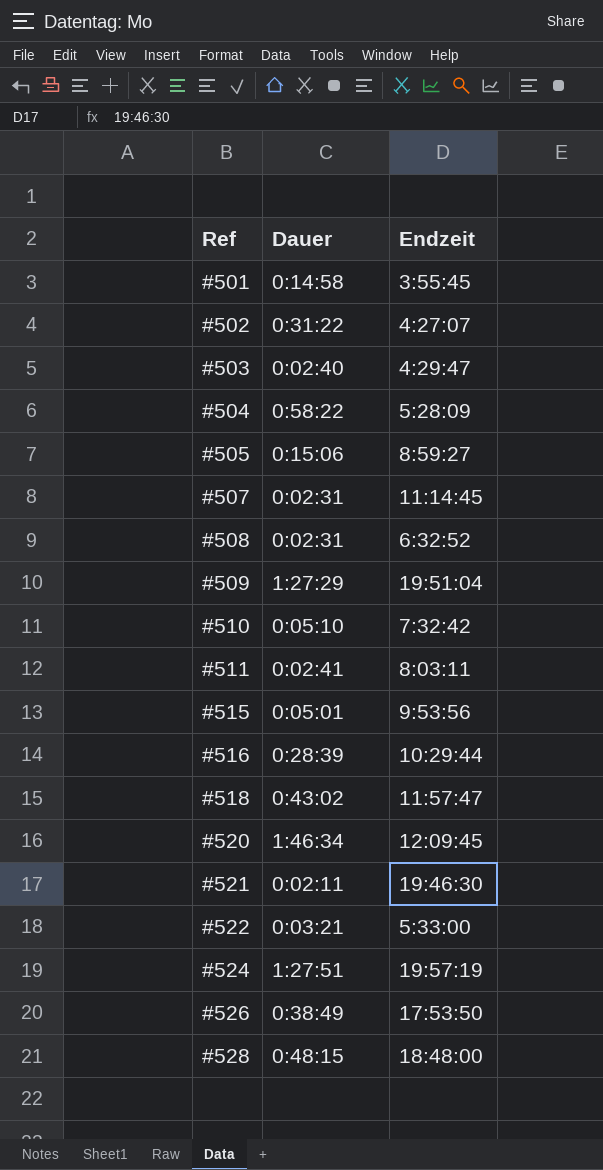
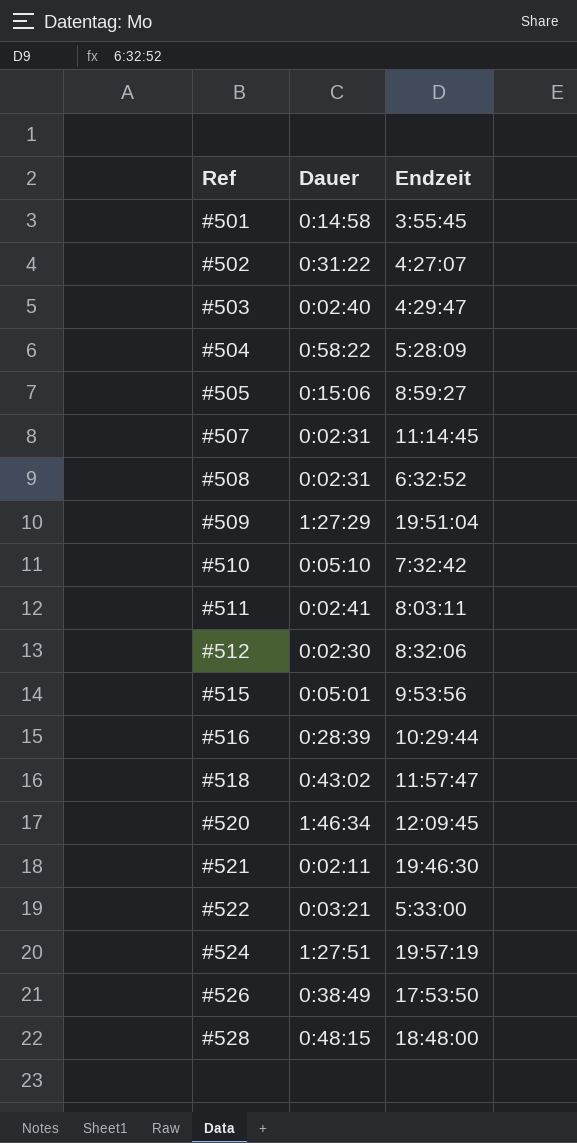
row #512: none -> 0:02:30 | 8:32:06

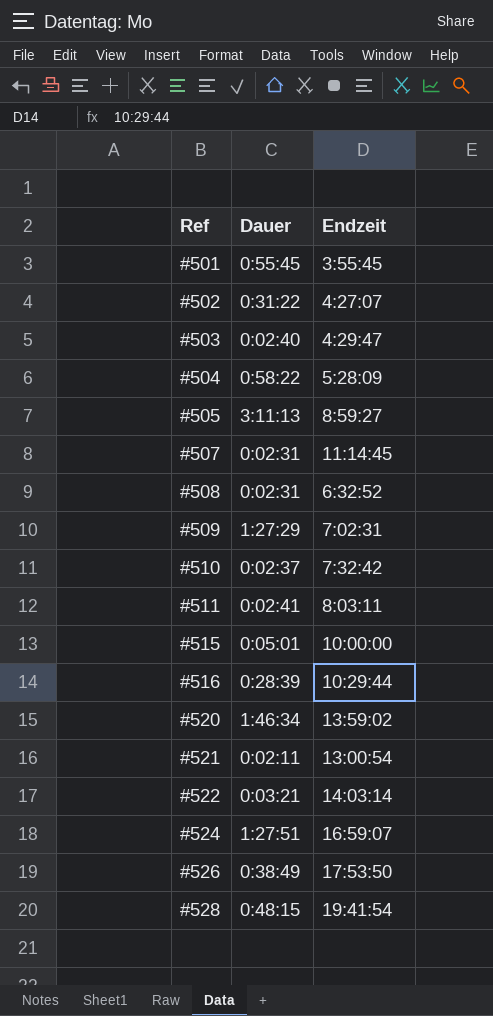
row #512: 0:02:30 | 8:32:06 -> none
row #518: 0:43:02 | 11:57:47 -> none
#501 | Dauer: 0:14:58 -> 0:55:45
#505 | Dauer: 0:15:06 -> 3:11:13
#509 | Endzeit: 19:51:04 -> 7:02:31
#510 | Dauer: 0:05:10 -> 0:02:37
#515 | Endzeit: 9:53:56 -> 10:00:00
#520 | Endzeit: 12:09:45 -> 13:59:02
#521 | Endzeit: 19:46:30 -> 13:00:54
#522 | Endzeit: 5:33:00 -> 14:03:14
#524 | Endzeit: 19:57:19 -> 16:59:07
#528 | Endzeit: 18:48:00 -> 19:41:54

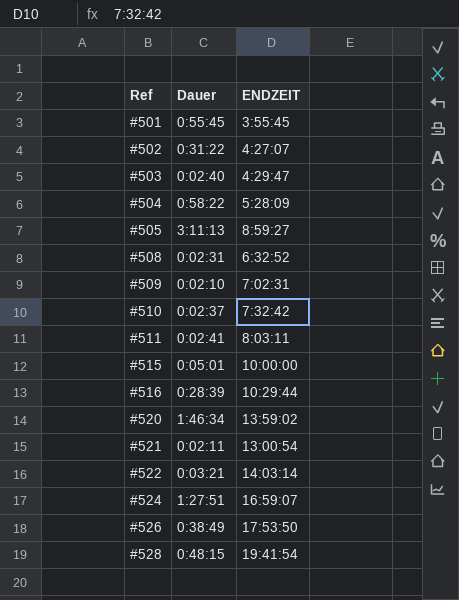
column name: Endzeit -> ENDZEIT
row #507: 0:02:31 | 11:14:45 -> none
#509 | Dauer: 1:27:29 -> 0:02:10

